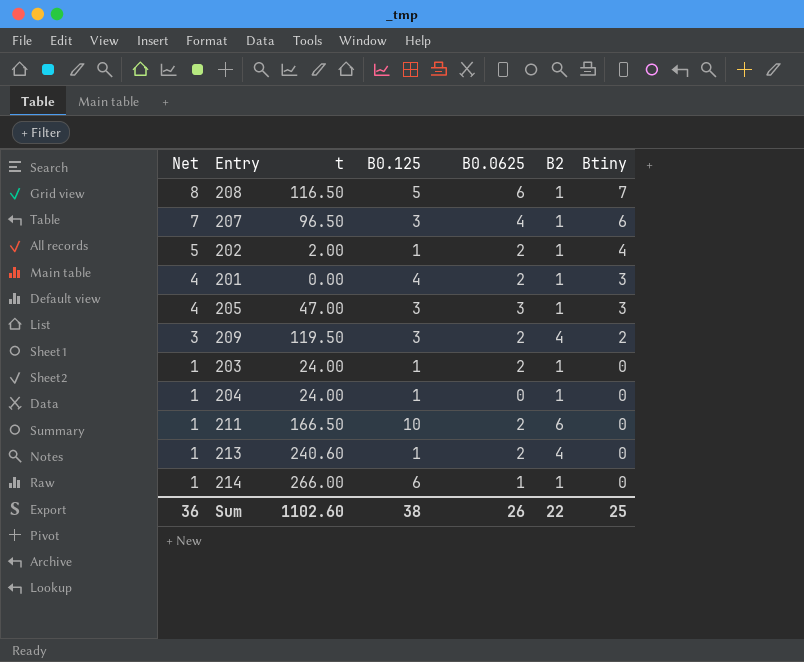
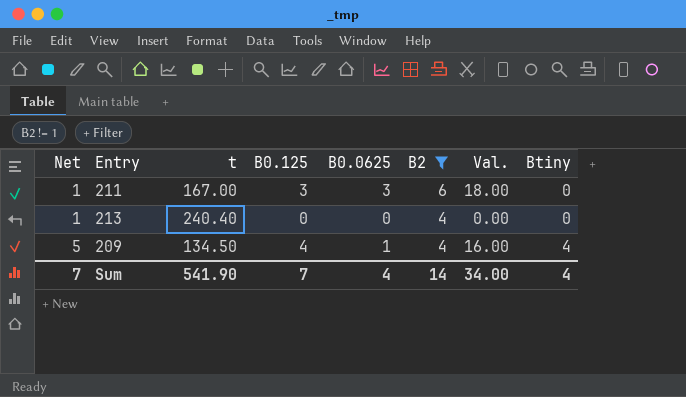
filter: none -> B2 != 1
row order: Net descending -> Net ascending
column Val. | formula: none -> [B0.125] * [B2]
211 | t: 166.50 -> 167.00
211 | B0.125: 10 -> 3
211 | B0.0625: 2 -> 3
213 | t: 240.60 -> 240.40
213 | B0.125: 1 -> 0
213 | B0.0625: 2 -> 0
209 | Net: 3 -> 5
209 | t: 119.50 -> 134.50
209 | B0.125: 3 -> 4
209 | B0.0625: 2 -> 1
209 | Btiny: 2 -> 4
Sum | Net: 36 -> 7
Sum | t: 1102.60 -> 541.90
Sum | B0.125: 38 -> 7
Sum | B0.0625: 26 -> 4
Sum | B2: 22 -> 14
Sum | Btiny: 25 -> 4

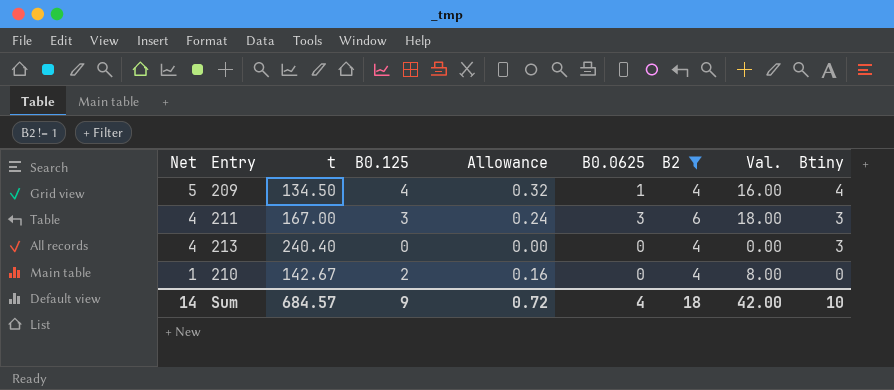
row order: Net ascending -> Net descending
column Allowance | formula: none -> [B0.125] * 0.08
211 | Net: 1 -> 4
211 | Btiny: 0 -> 3
213 | Net: 1 -> 4
213 | Btiny: 0 -> 3
row 210: none -> 1 | 142.67 | 2 | 0.16 | 0 | 4 | 8.00 | 0
Sum | Net: 7 -> 14
Sum | t: 541.90 -> 684.57
Sum | B0.125: 7 -> 9
Sum | B2: 14 -> 18
Sum | Val.: 34.00 -> 42.00
Sum | Btiny: 4 -> 10

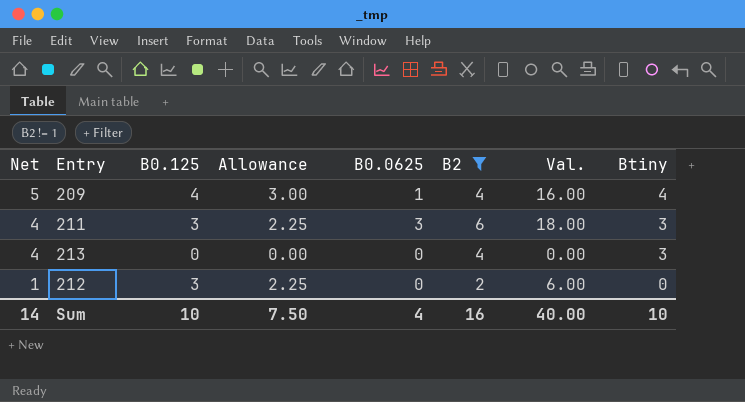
column t | position: 3 -> none
column Allowance | formula: [B0.125] * 0.08 -> [B0.125] * 0.75
row 210: 1 | 142.67 | 2 | 0.16 | 0 | 4 | 8.00 | 0 -> none
row 212: none -> 1 | 3 | 2.25 | 0 | 2 | 6.00 | 0
Sum | B0.125: 9 -> 10
Sum | Allowance: 0.72 -> 7.50
Sum | B2: 18 -> 16
Sum | Val.: 42.00 -> 40.00

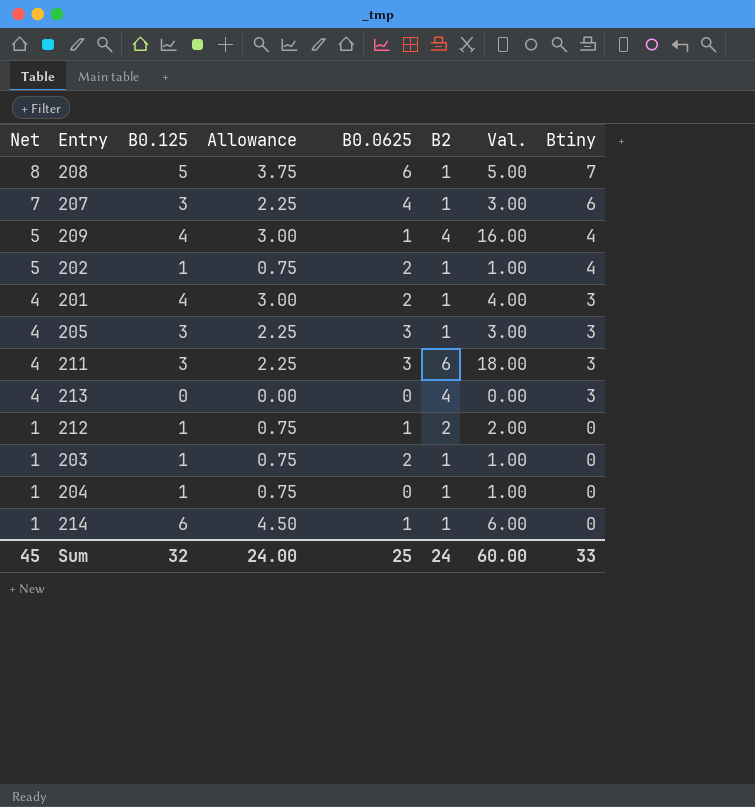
filter: B2 != 1 -> none
212 | B0.125: 3 -> 1
212 | Allowance: 2.25 -> 0.75
212 | B0.0625: 0 -> 1
212 | Val.: 6.00 -> 2.00
Sum | Net: 14 -> 45
Sum | B0.125: 10 -> 32
Sum | Allowance: 7.50 -> 24.00
Sum | B0.0625: 4 -> 25
Sum | B2: 16 -> 24
Sum | Val.: 40.00 -> 60.00
Sum | Btiny: 10 -> 33

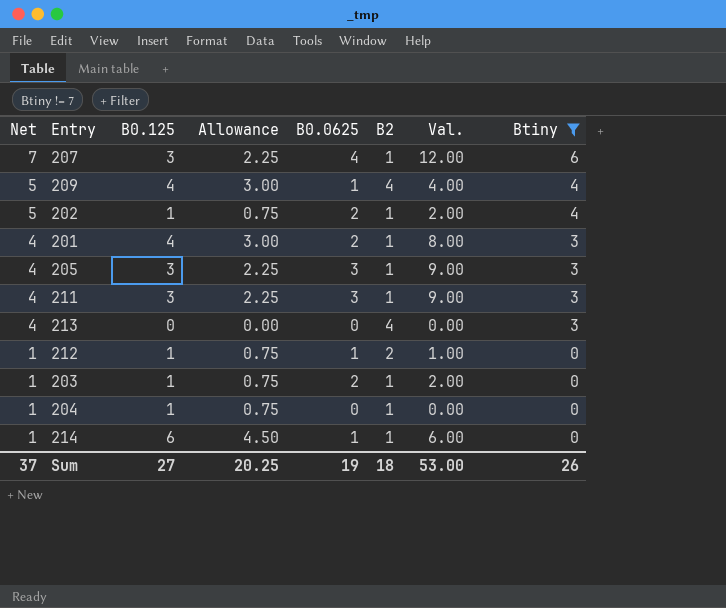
filter: none -> Btiny != 7
column Val. | formula: [B0.125] * [B2] -> [B0.125] * [B0.0625]
211 | B2: 6 -> 1
Sum | Net: 45 -> 37
Sum | B0.125: 32 -> 27
Sum | Allowance: 24.00 -> 20.25
Sum | B0.0625: 25 -> 19
Sum | B2: 24 -> 18
Sum | Val.: 60.00 -> 53.00
Sum | Btiny: 33 -> 26

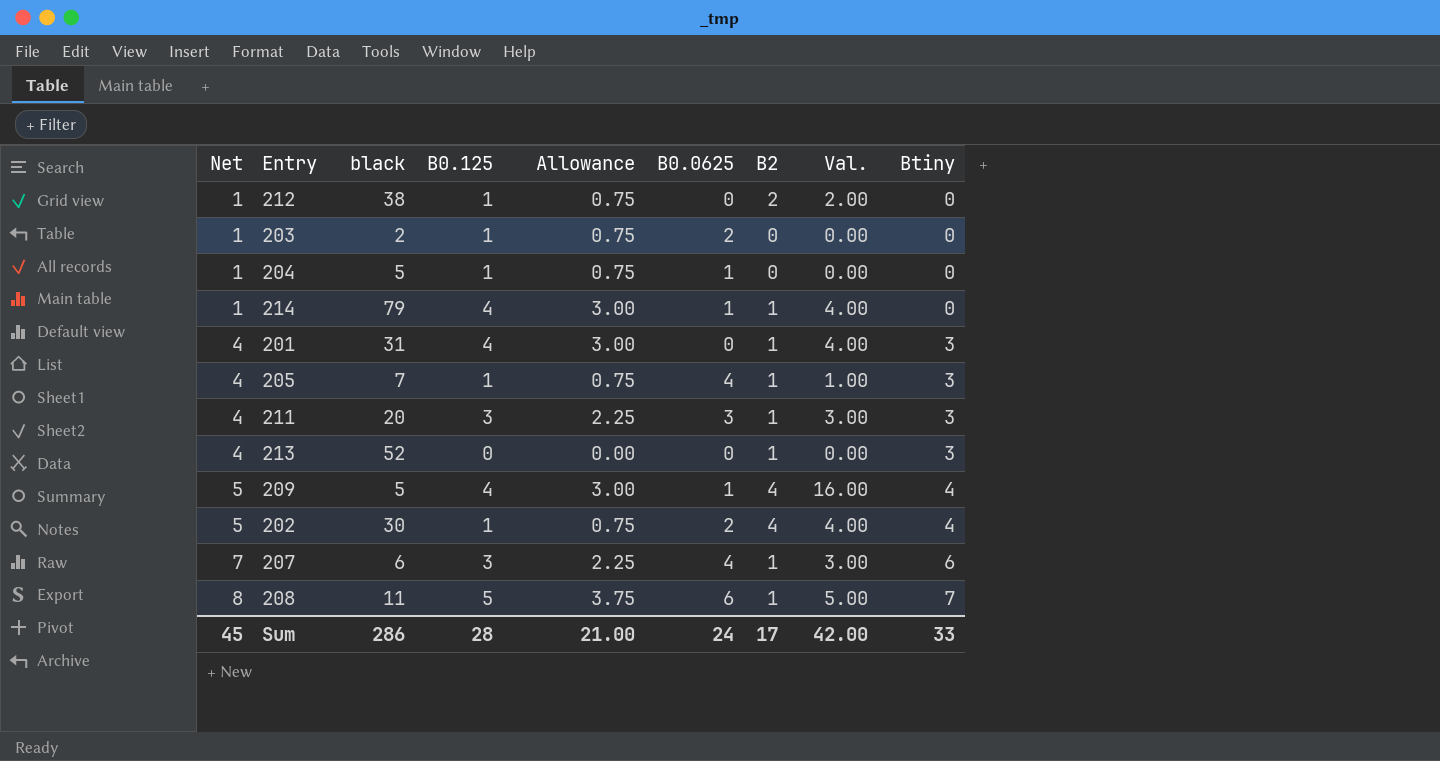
filter: Btiny != 7 -> none
row order: Net descending -> Net ascending
column black | position: none -> 3
column Val. | formula: [B0.125] * [B0.0625] -> [B0.125] * [B2]
212 | B0.0625: 1 -> 0
203 | B2: 1 -> 0
204 | B0.0625: 0 -> 1
204 | B2: 1 -> 0
214 | B0.125: 6 -> 4
214 | Allowance: 4.50 -> 3.00
201 | B0.0625: 2 -> 0
205 | B0.125: 3 -> 1
205 | Allowance: 2.25 -> 0.75
205 | B0.0625: 3 -> 4
213 | B2: 4 -> 1
202 | B2: 1 -> 4
Sum | Net: 37 -> 45
Sum | B0.125: 27 -> 28
Sum | Allowance: 20.25 -> 21.00
Sum | B0.0625: 19 -> 24
Sum | B2: 18 -> 17
Sum | Val.: 53.00 -> 42.00
Sum | Btiny: 26 -> 33

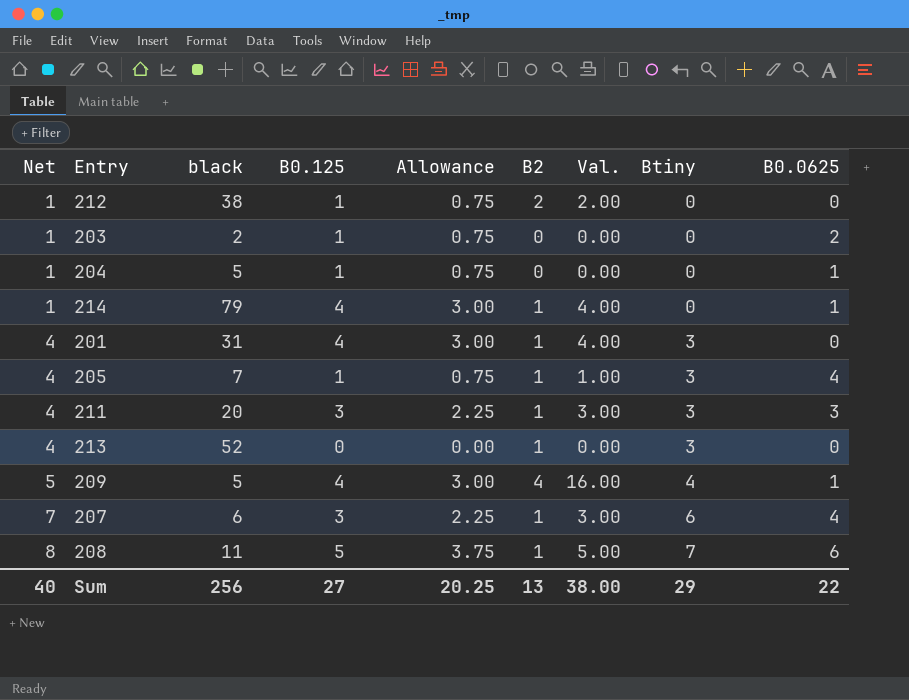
column B0.0625 | position: 6 -> 9
row 202: 5 | 30 | 1 | 0.75 | 2 | 4 | 4.00 | 4 -> none
Sum | Net: 45 -> 40
Sum | black: 286 -> 256
Sum | B0.125: 28 -> 27
Sum | Allowance: 21.00 -> 20.25
Sum | B2: 17 -> 13
Sum | Val.: 42.00 -> 38.00
Sum | Btiny: 33 -> 29
Sum | B0.0625: 24 -> 22

